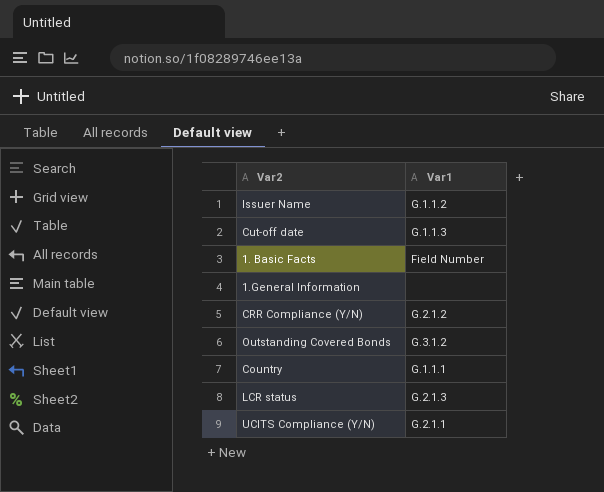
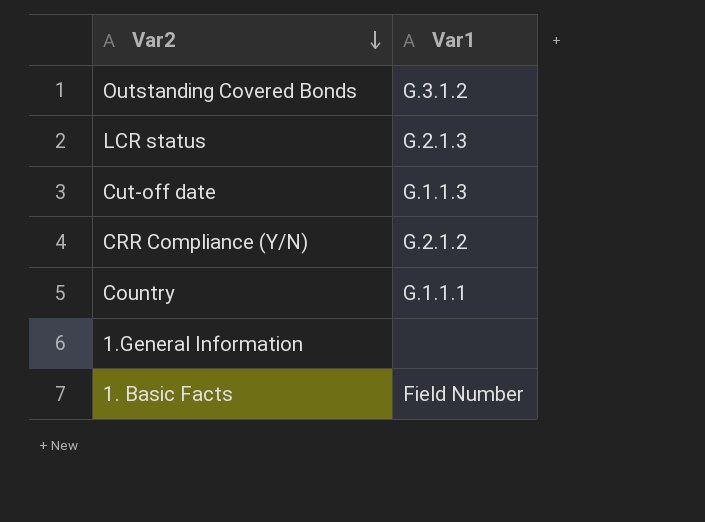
row order: none -> Var2 descending
row Issuer Name: G.1.1.2 -> none
row UCITS Compliance (Y/N): G.2.1.1 -> none

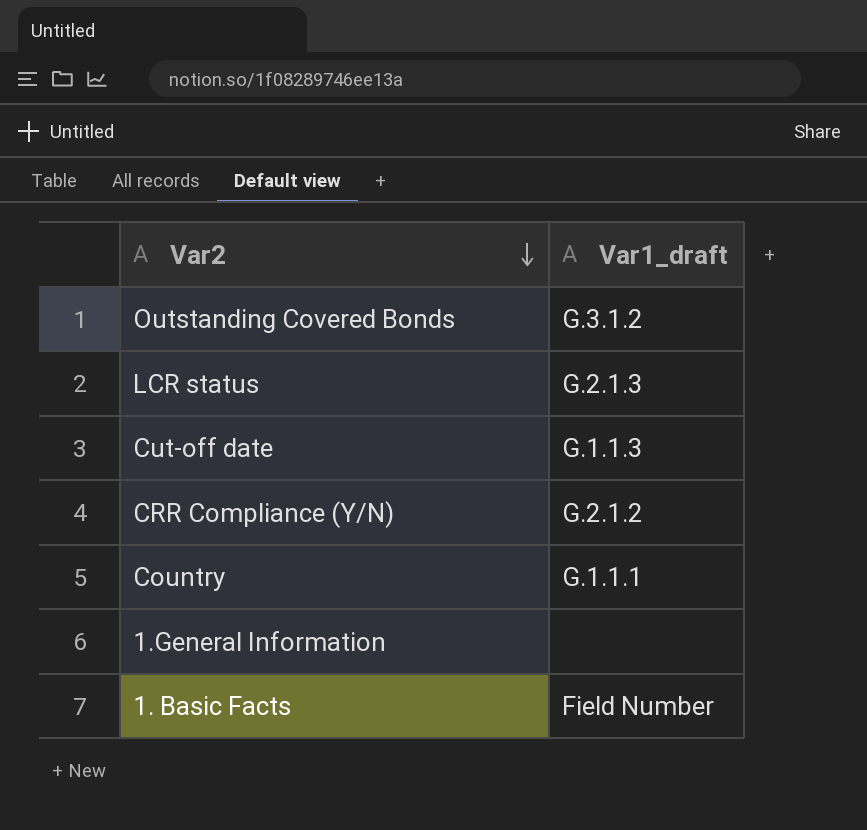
column name: Var1 -> Var1_draft

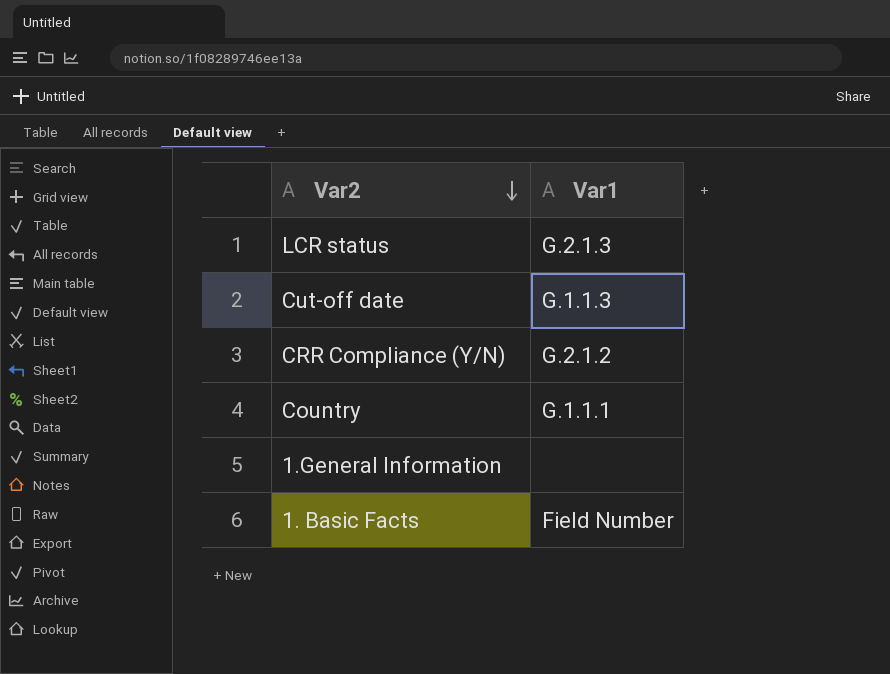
column name: Var1_draft -> Var1
row Outstanding Covered Bonds: G.3.1.2 -> none

